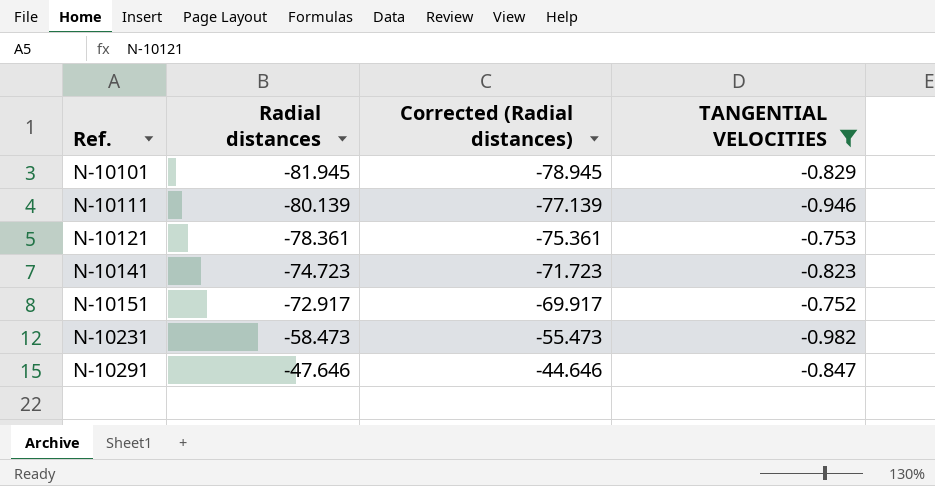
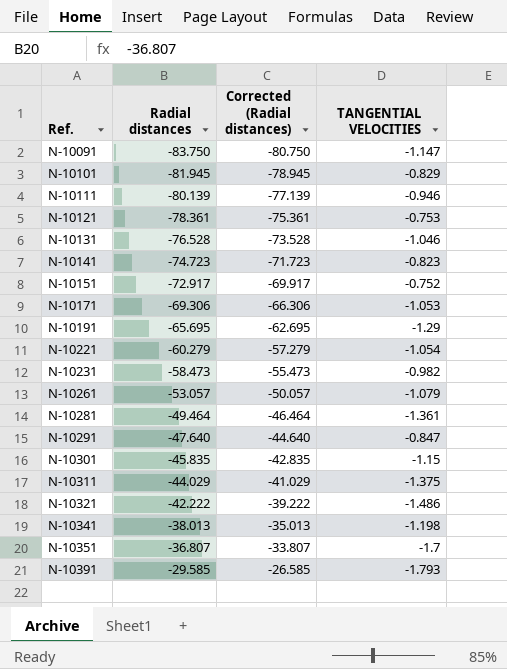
filter: TANGENTIAL VELOCITIES >= -0.982 -> none
N-10291 | Radial distances: -47.646 -> -47.640
N-10291 | Corrected (Radial distances): -44.646 -> -44.640

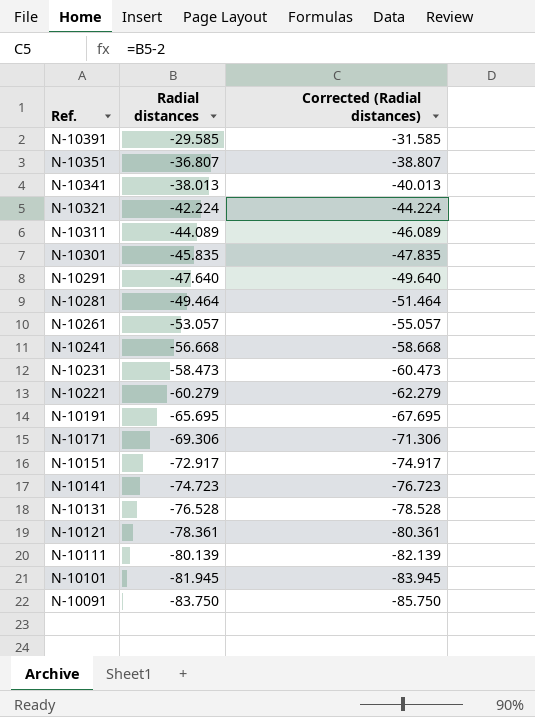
row order: Ref. ascending -> Ref. descending
column TANGENTIAL VELOCITIES | position: 4 -> none
column Corrected (Radial distances) | formula: [Radial distances] + 3 -> [Radial distances] - 2
N-10321 | Radial distances: -42.222 -> -42.224
N-10311 | Radial distances: -44.029 -> -44.089
row N-10241: none -> -56.668 | -58.668

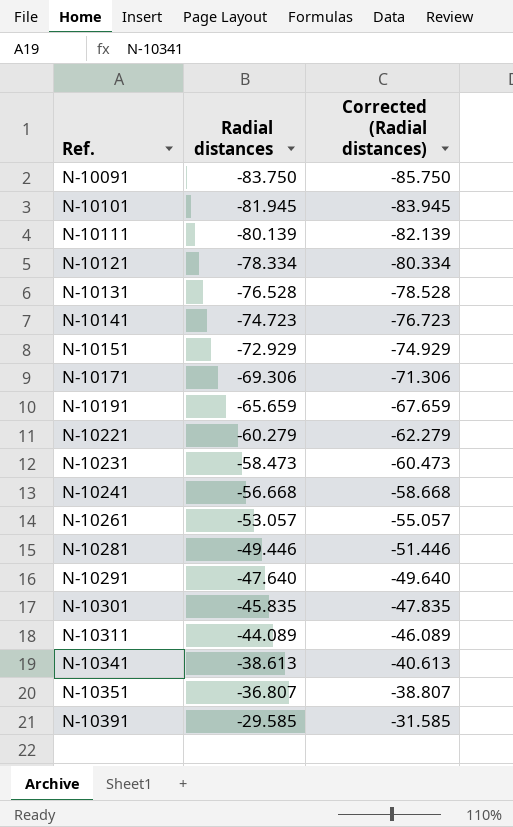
row order: Ref. descending -> Ref. ascending
row N-10321: -42.224 | -44.224 -> none
N-10121 | Radial distances: -78.361 -> -78.334
N-10121 | Corrected (Radial distances): -80.361 -> -80.334
N-10151 | Radial distances: -72.917 -> -72.929
N-10151 | Corrected (Radial distances): -74.917 -> -74.929
N-10191 | Radial distances: -65.695 -> -65.659
N-10191 | Corrected (Radial distances): -67.695 -> -67.659
N-10281 | Radial distances: -49.464 -> -49.446
N-10281 | Corrected (Radial distances): -51.464 -> -51.446
N-10341 | Radial distances: -38.013 -> -38.613
N-10341 | Corrected (Radial distances): -40.013 -> -40.613

